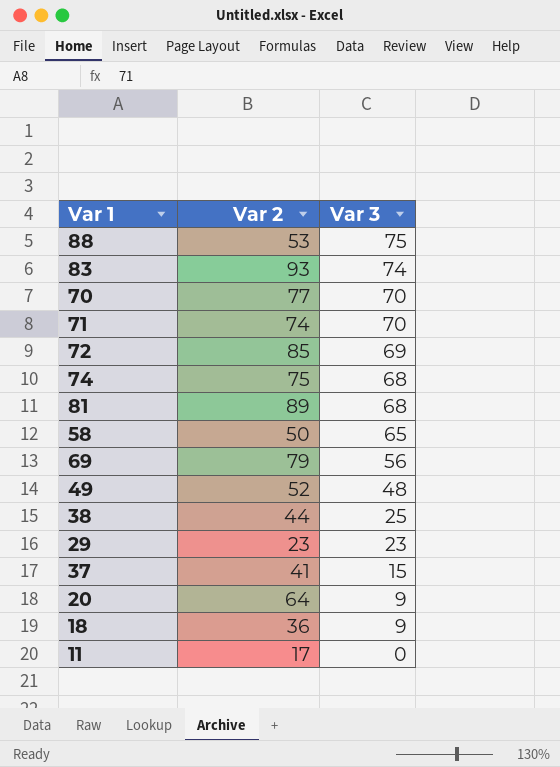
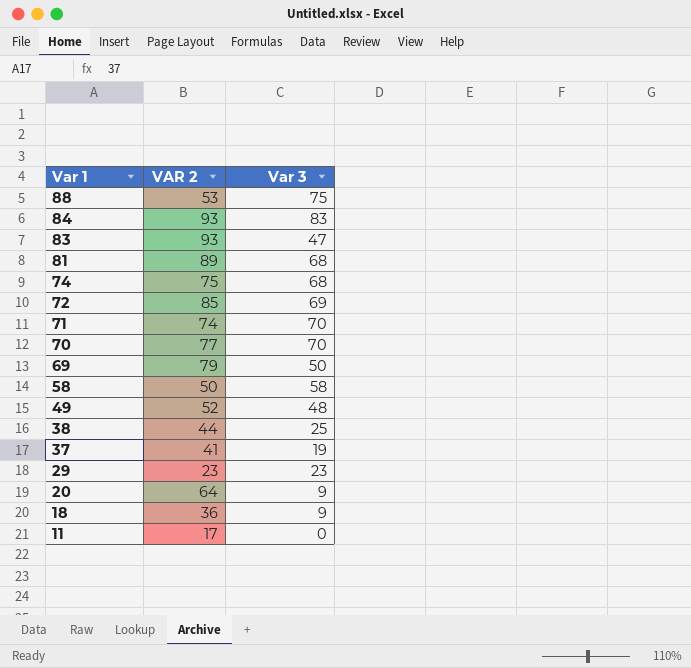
row order: Var 3 descending -> Var 1 descending
column name: Var 2 -> VAR 2
row 84: none -> 93 | 83
83 | Var 3: 74 -> 47
69 | Var 3: 56 -> 50
58 | Var 3: 65 -> 58
37 | Var 3: 15 -> 19

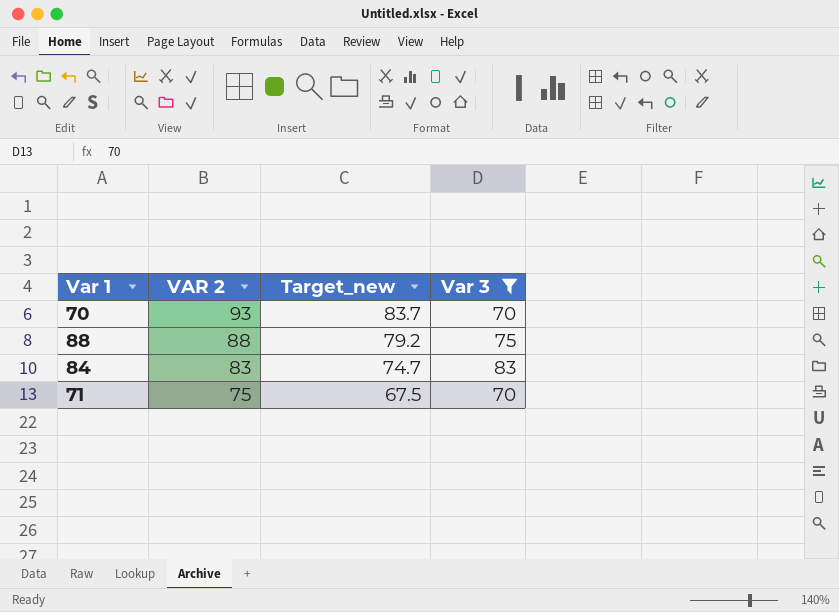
filter: none -> Var 3 >= 70
row order: Var 1 descending -> VAR 2 descending
column Target_new | formula: none -> [VAR 2] * 0.9
70 | VAR 2: 77 -> 93
88 | VAR 2: 53 -> 88
84 | VAR 2: 93 -> 83
71 | VAR 2: 74 -> 75

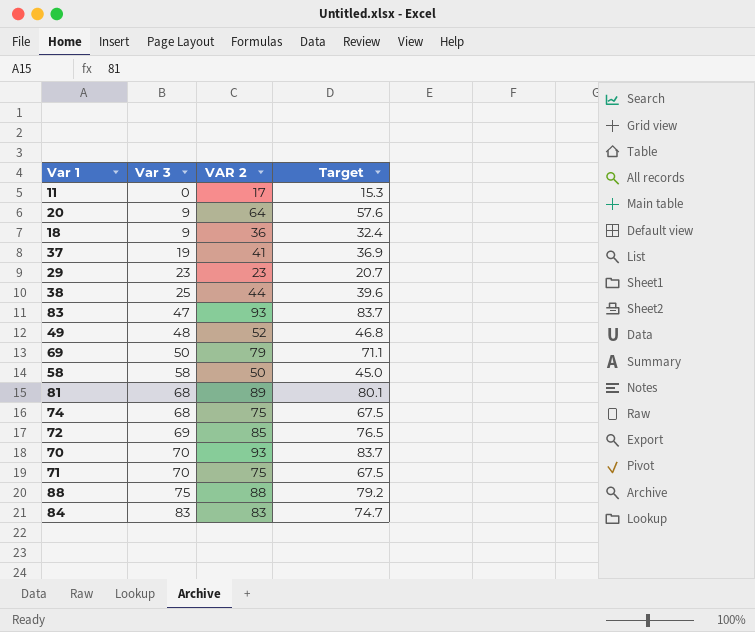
filter: Var 3 >= 70 -> none
row order: VAR 2 descending -> Var 3 ascending
column Var 3 | position: 4 -> 2
column name: Target_new -> Target

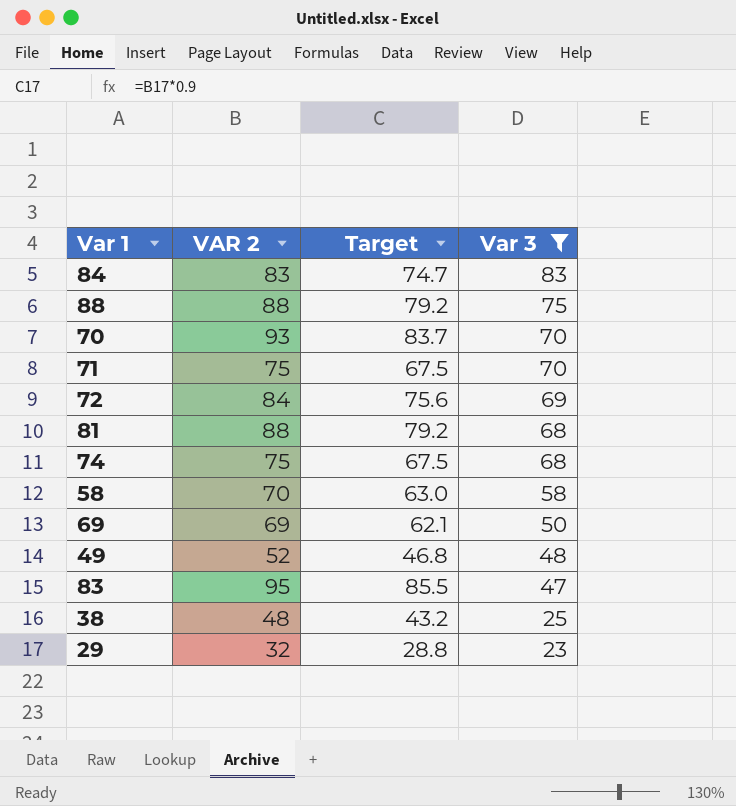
filter: none -> Var 3 >= 23
row order: Var 3 ascending -> Var 3 descending
column Var 3 | position: 2 -> 4
72 | VAR 2: 85 -> 84
72 | Target: 76.5 -> 75.6
81 | VAR 2: 89 -> 88
81 | Target: 80.1 -> 79.2
58 | VAR 2: 50 -> 70
58 | Target: 45.0 -> 63.0
69 | VAR 2: 79 -> 69
69 | Target: 71.1 -> 62.1
83 | VAR 2: 93 -> 95
83 | Target: 83.7 -> 85.5
38 | VAR 2: 44 -> 48
38 | Target: 39.6 -> 43.2
29 | VAR 2: 23 -> 32
29 | Target: 20.7 -> 28.8

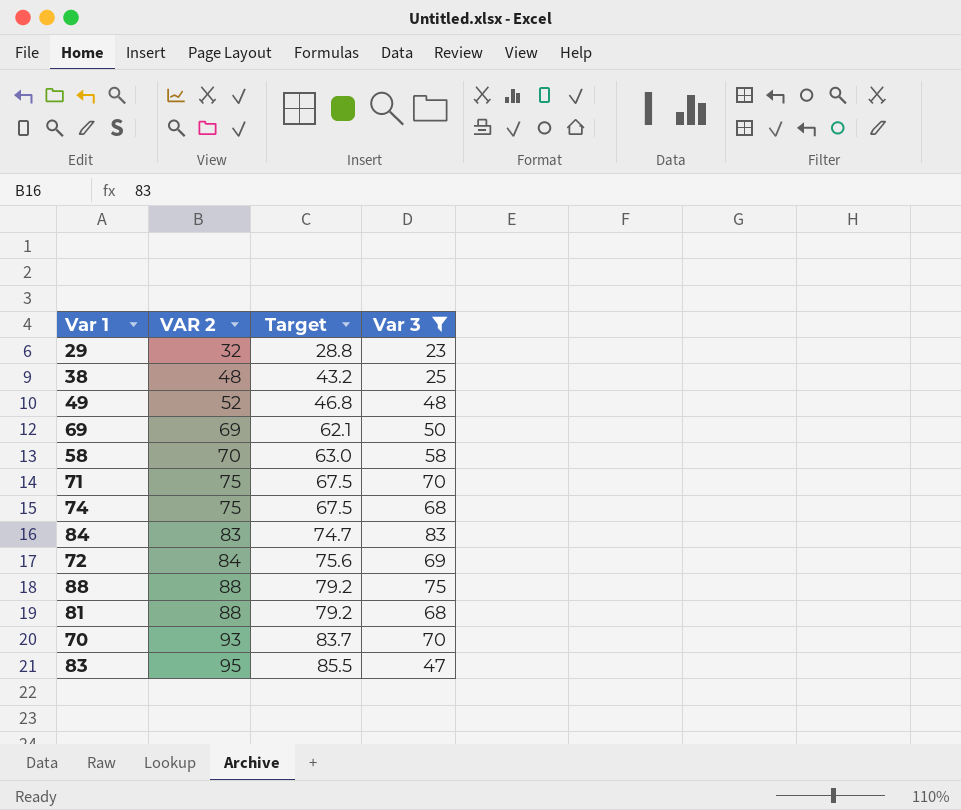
row order: Var 3 descending -> VAR 2 ascending

